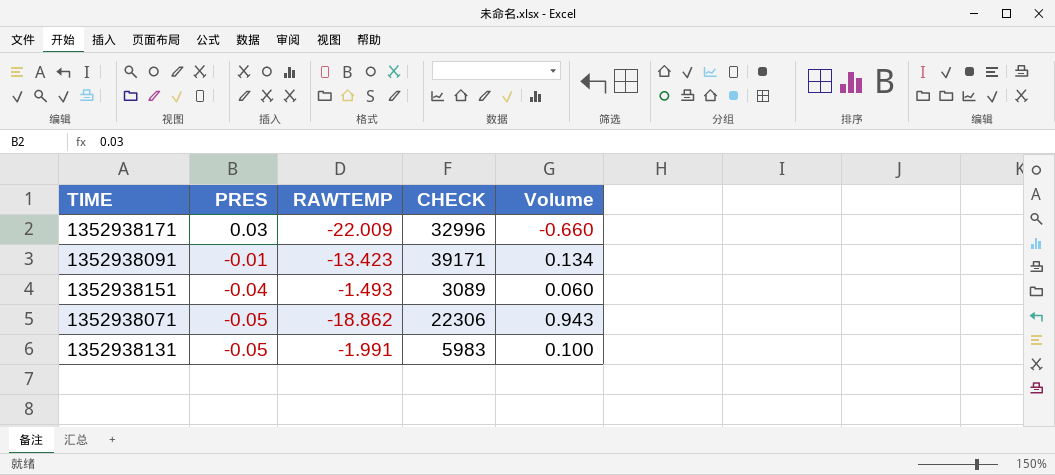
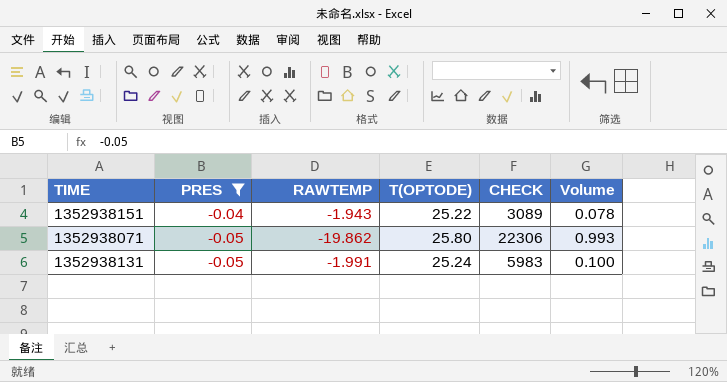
filter: none -> PRES <= -0.04
column T(OPTODE) | position: none -> 4
1352938151 | RAWTEMP: -1.493 -> -1.943
1352938151 | Volume: 0.060 -> 0.078
1352938071 | RAWTEMP: -18.862 -> -19.862
1352938071 | Volume: 0.943 -> 0.993

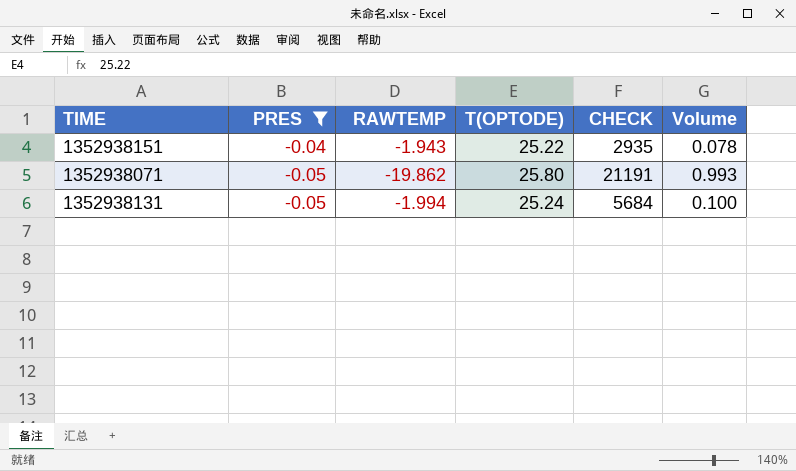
1352938151 | CHECK: 3089 -> 2935
1352938071 | CHECK: 22306 -> 21191
1352938131 | RAWTEMP: -1.991 -> -1.994
1352938131 | CHECK: 5983 -> 5684

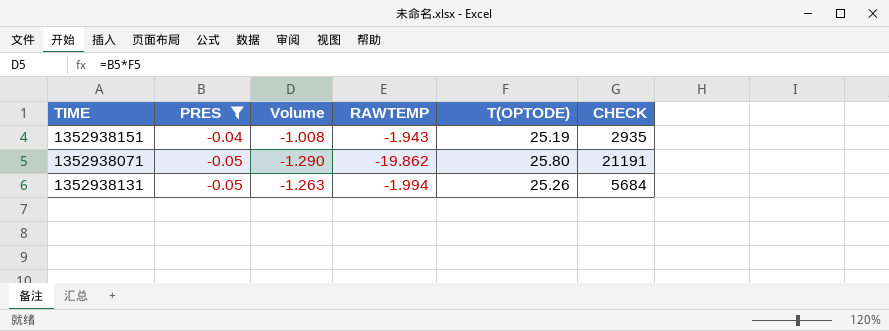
column Volume | formula: [PRES] * [RAWTEMP] -> [PRES] * [T(OPTODE)]
column Volume | position: 6 -> 3
1352938151 | T(OPTODE): 25.22 -> 25.19
1352938131 | T(OPTODE): 25.24 -> 25.26

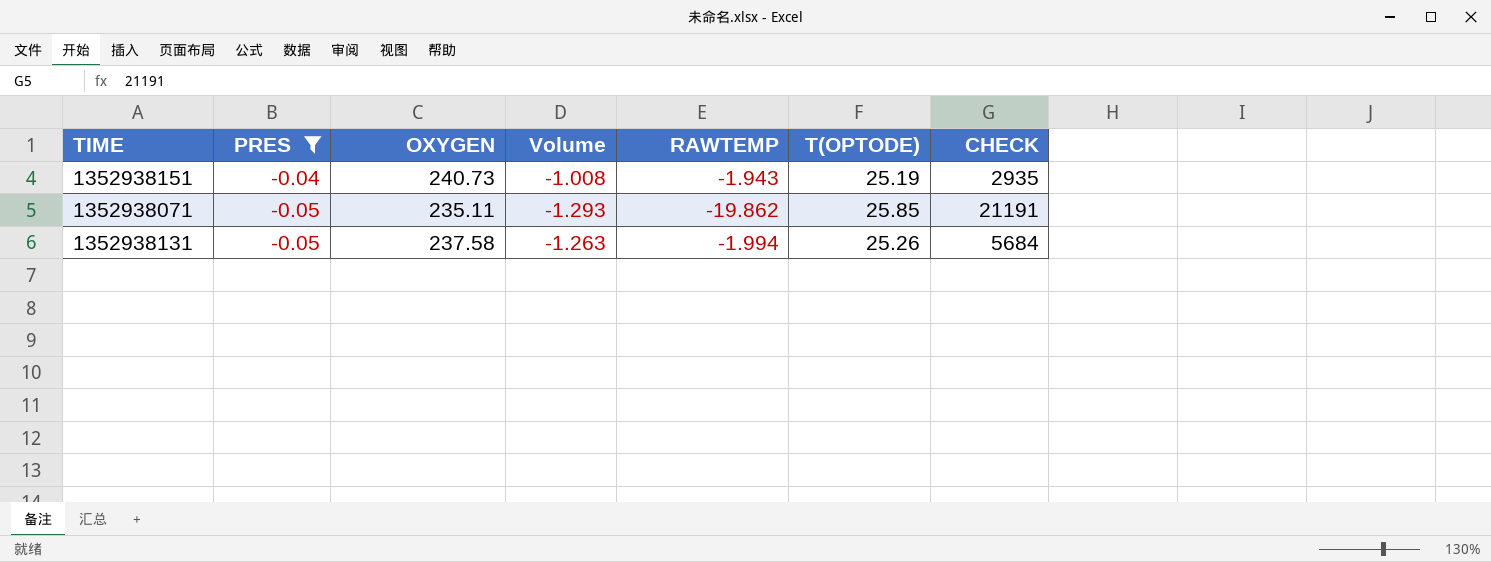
column OXYGEN | position: none -> 3
1352938071 | Volume: -1.290 -> -1.293
1352938071 | T(OPTODE): 25.80 -> 25.85

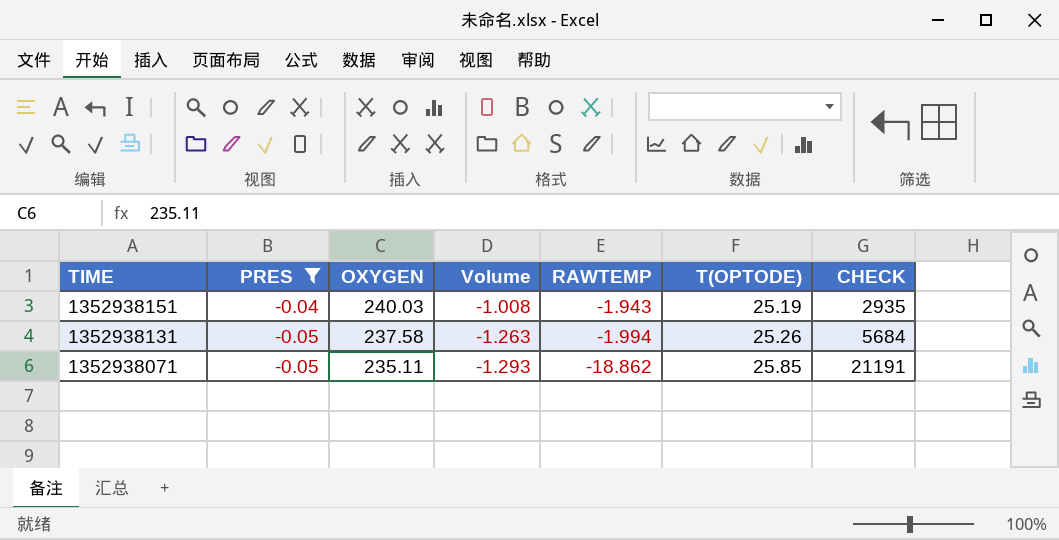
row order: PRES descending -> TIME descending
1352938151 | OXYGEN: 240.73 -> 240.03
1352938071 | RAWTEMP: -19.862 -> -18.862

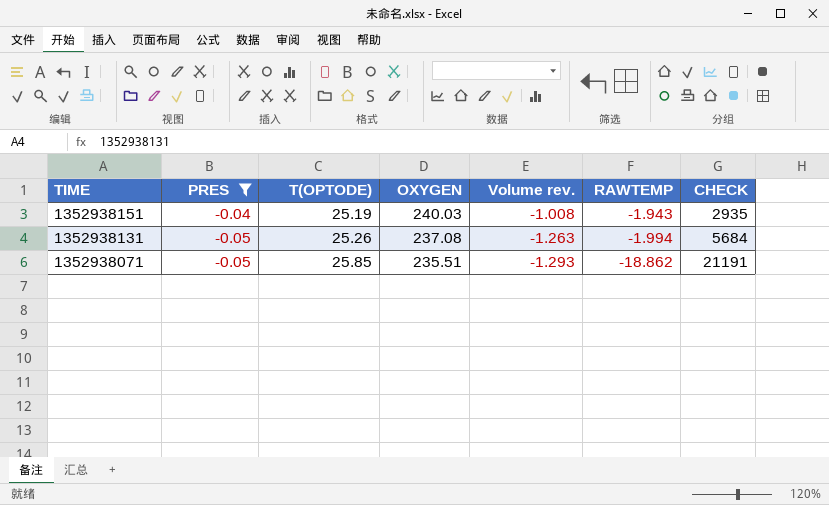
column T(OPTODE) | position: 6 -> 3
column name: Volume -> Volume rev.
1352938131 | OXYGEN: 237.58 -> 237.08
1352938071 | OXYGEN: 235.11 -> 235.51

